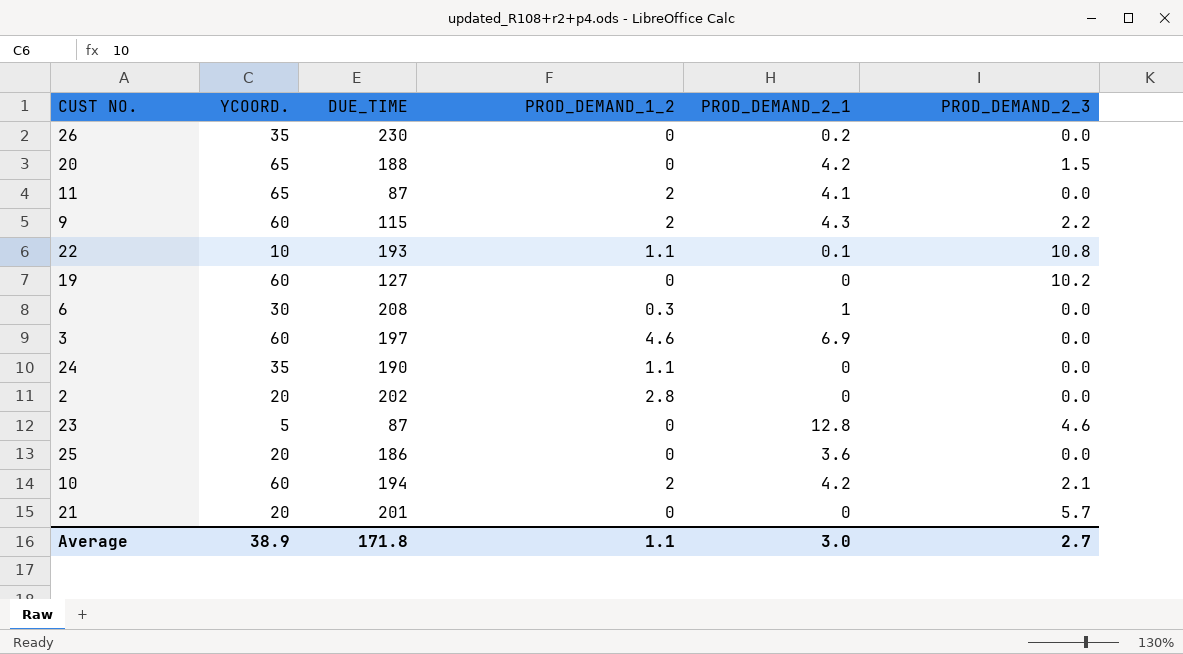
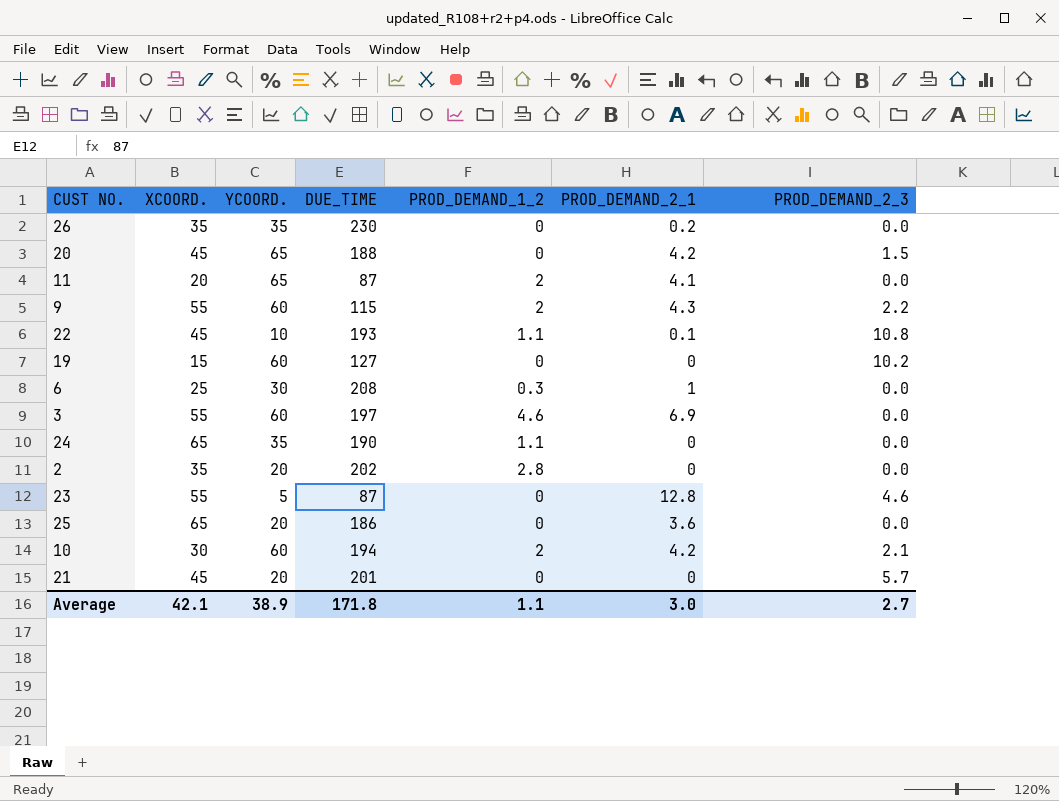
column XCOORD. | position: none -> 2

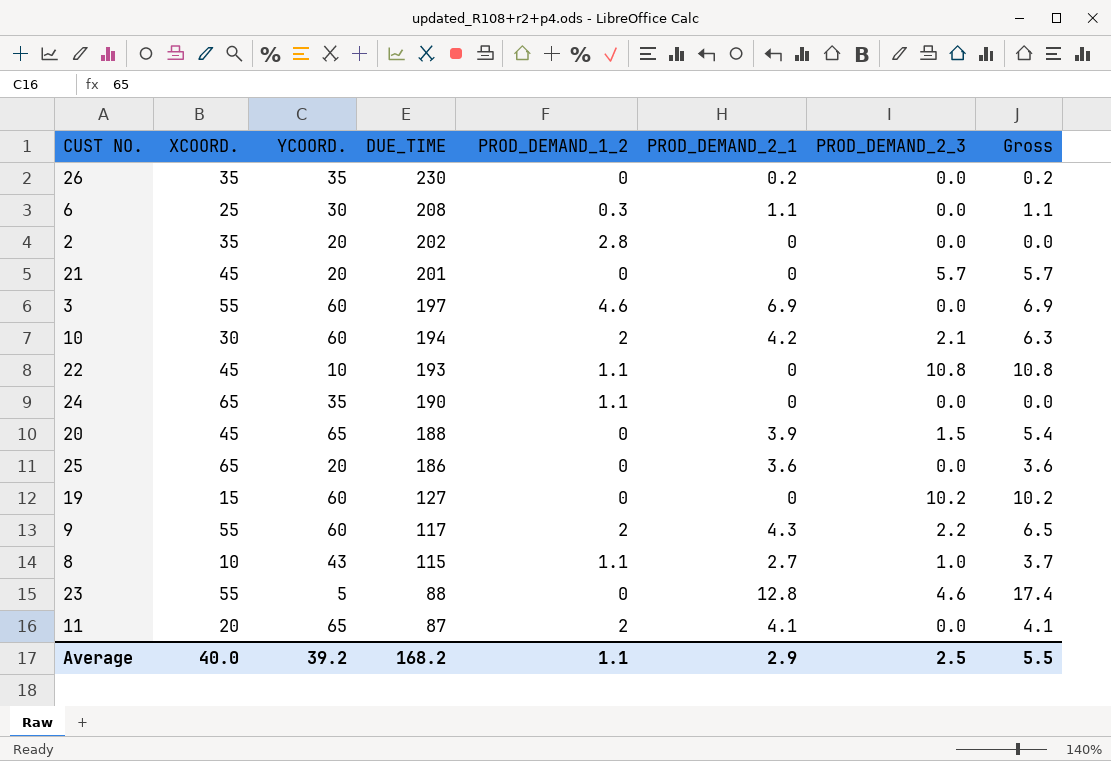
row order: none -> DUE_TIME descending
column Gross | formula: none -> [PROD_DEMAND_2_1] + [PROD_DEMAND_2_3]
6 | PROD_DEMAND_2_1: 1 -> 1.1
22 | PROD_DEMAND_2_1: 0.1 -> 0
20 | PROD_DEMAND_2_1: 4.2 -> 3.9
9 | DUE_TIME: 115 -> 117
row 8: none -> 10 | 43 | 115 | 1.1 | 2.7 | 1.0 | 3.7
23 | DUE_TIME: 87 -> 88
Average | XCOORD.: 42.1 -> 40.0
Average | YCOORD.: 38.9 -> 39.2
Average | DUE_TIME: 171.8 -> 168.2
Average | PROD_DEMAND_2_1: 3.0 -> 2.9
Average | PROD_DEMAND_2_3: 2.7 -> 2.5

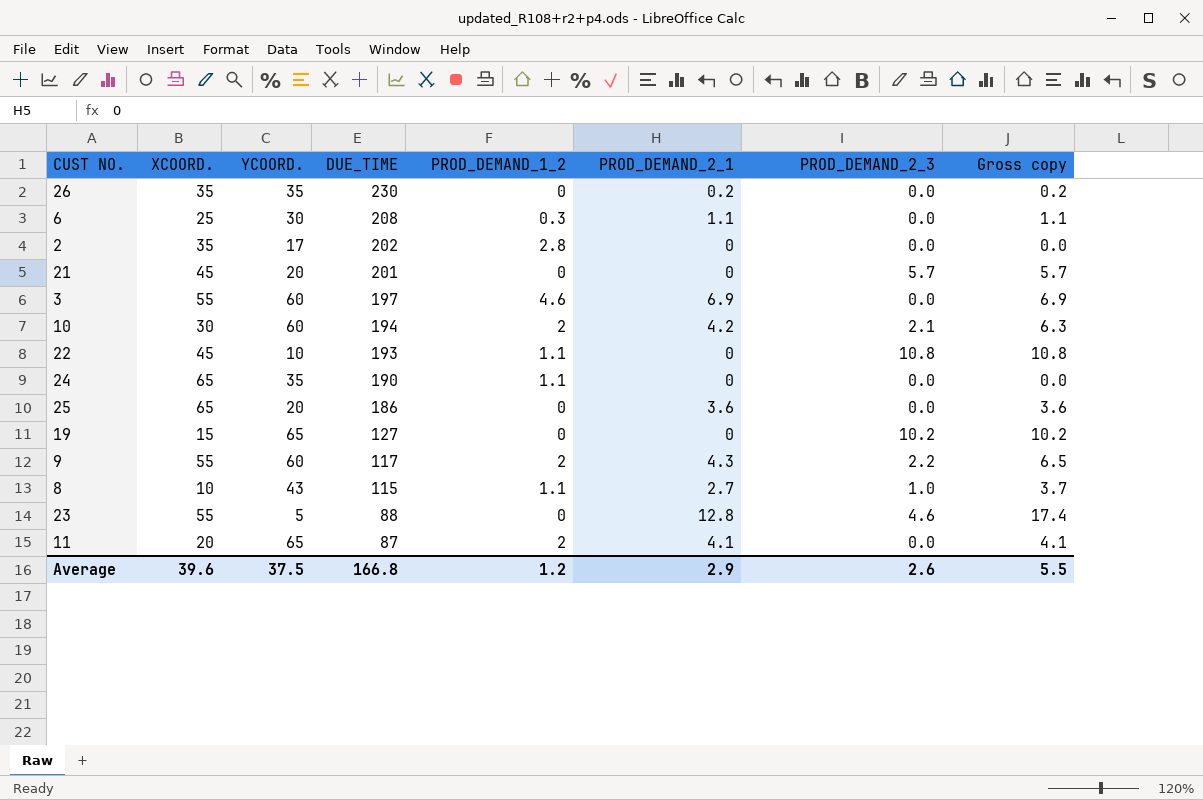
column name: Gross -> Gross copy
row 20: 45 | 65 | 188 | 0 | 3.9 | 1.5 | 5.4 -> none
2 | YCOORD.: 20 -> 17
19 | YCOORD.: 60 -> 65
Average | XCOORD.: 40.0 -> 39.6
Average | YCOORD.: 39.2 -> 37.5
Average | DUE_TIME: 168.2 -> 166.8
Average | PROD_DEMAND_1_2: 1.1 -> 1.2
Average | PROD_DEMAND_2_3: 2.5 -> 2.6

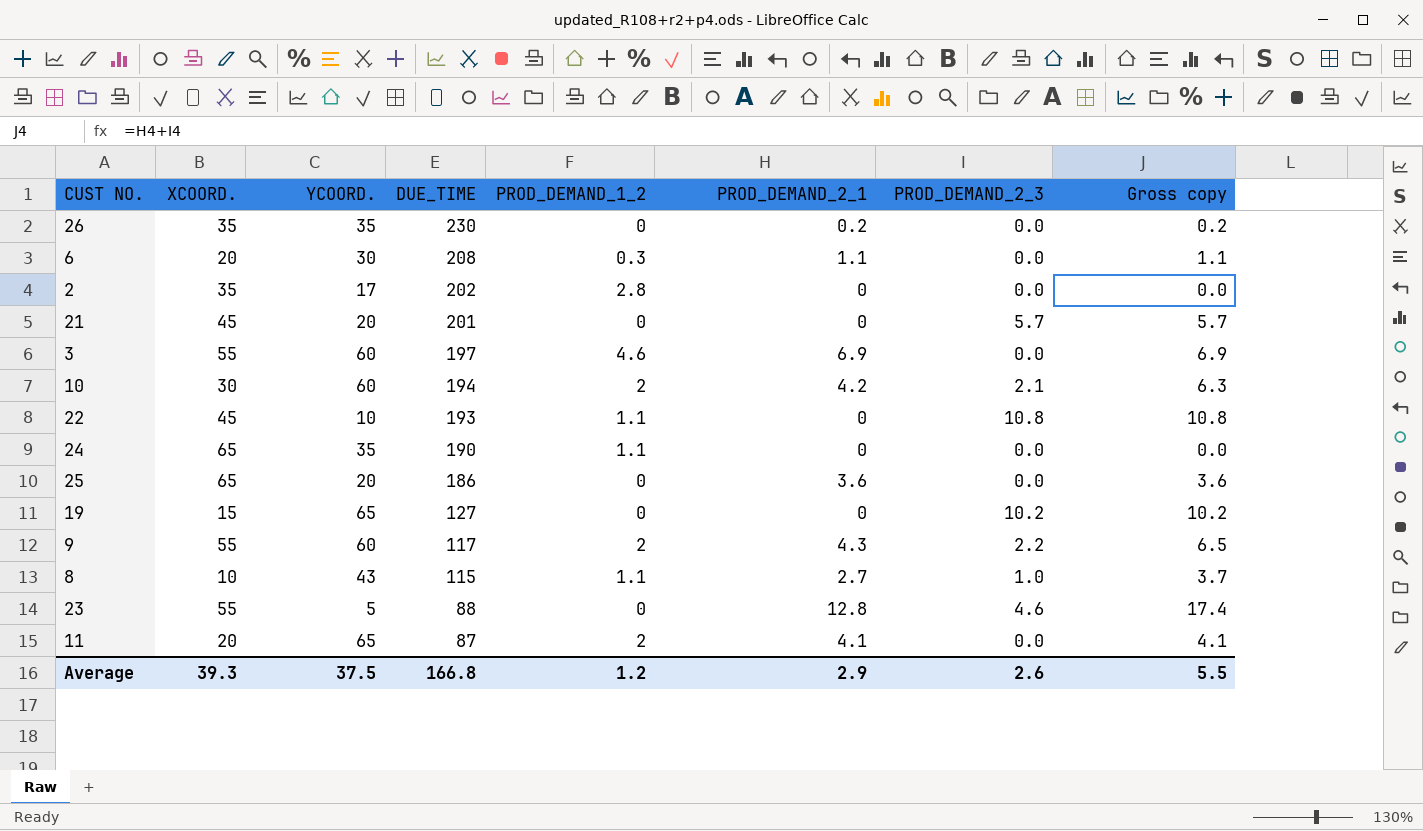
6 | XCOORD.: 25 -> 20
Average | XCOORD.: 39.6 -> 39.3

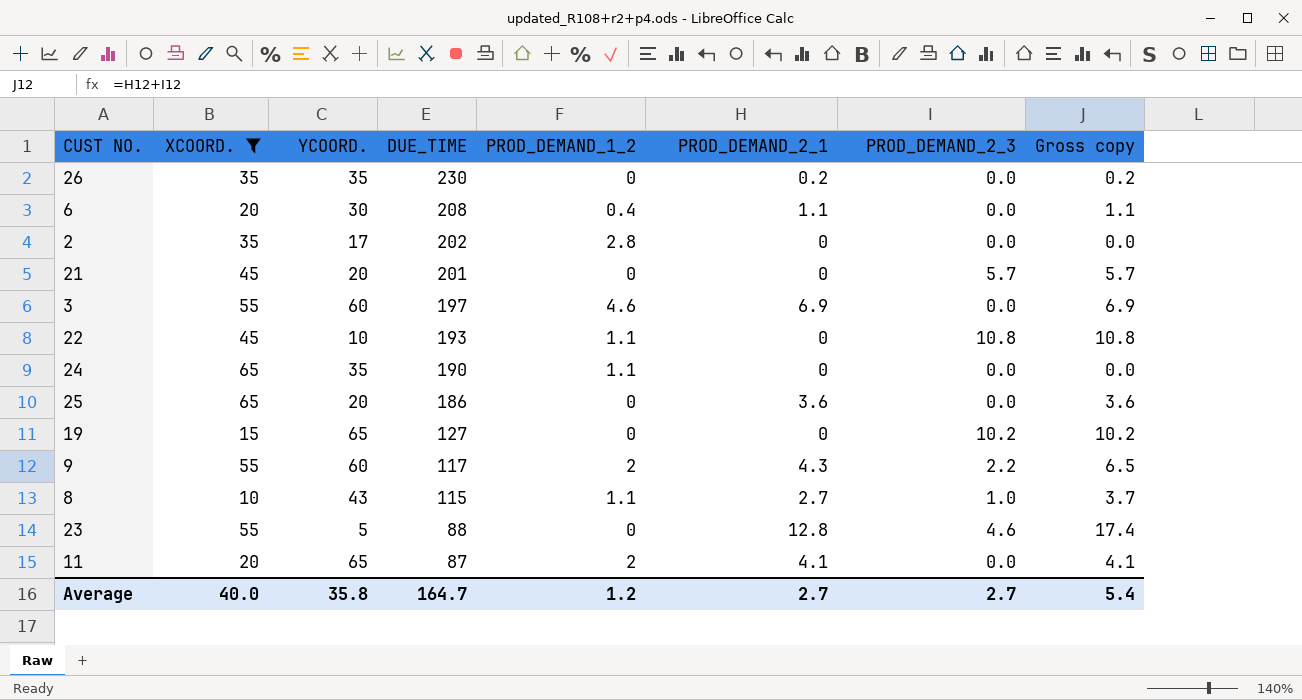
filter: none -> XCOORD. != 30
6 | PROD_DEMAND_1_2: 0.3 -> 0.4
Average | XCOORD.: 39.3 -> 40.0
Average | YCOORD.: 37.5 -> 35.8
Average | DUE_TIME: 166.8 -> 164.7
Average | PROD_DEMAND_2_1: 2.9 -> 2.7
Average | PROD_DEMAND_2_3: 2.6 -> 2.7
Average | Gross copy: 5.5 -> 5.4

